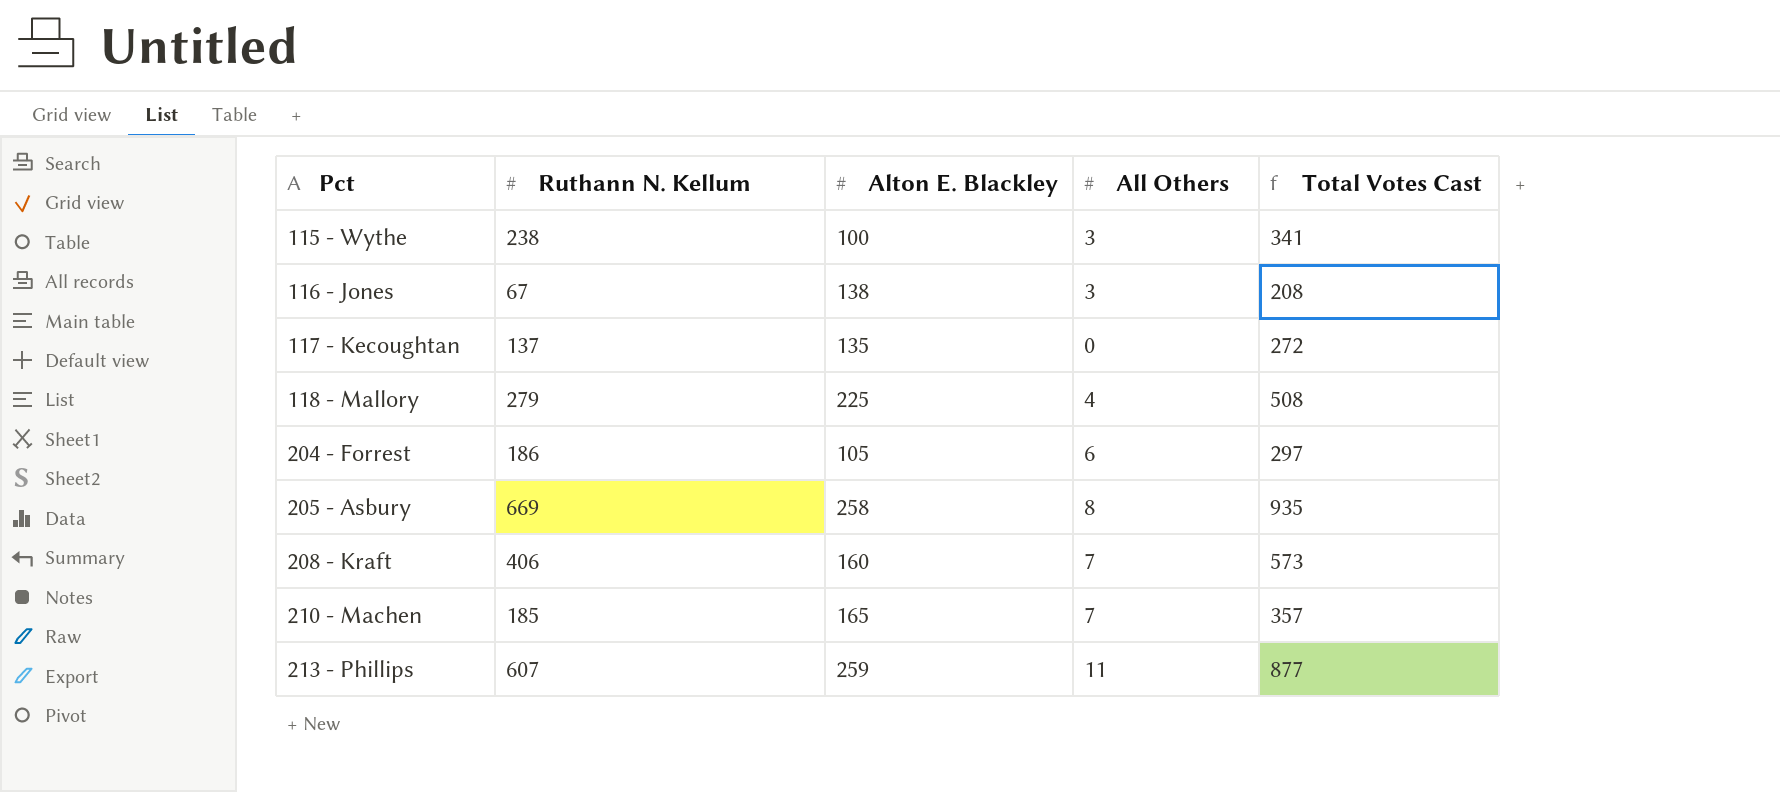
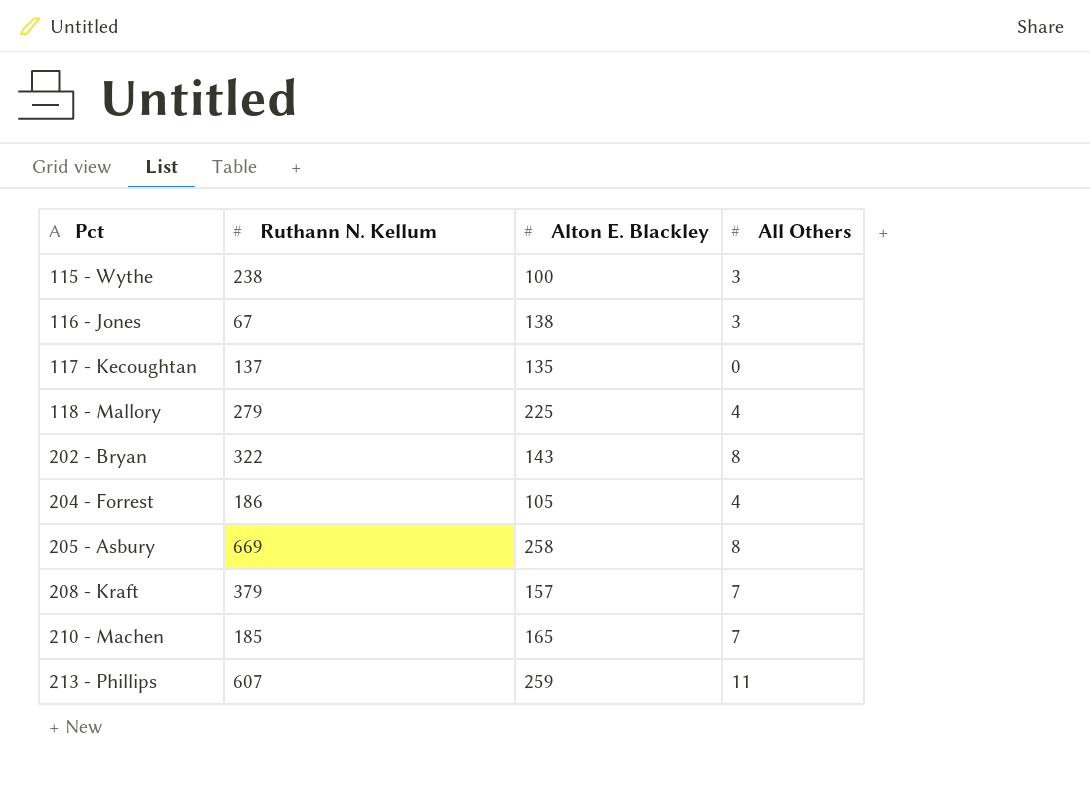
column Total Votes Cast | formula: [Ruthann N. Kellum] + [Alton E. Blackley] + [All Others] -> none
row 202 - Bryan: none -> 322 | 143 | 8
204 - Forrest | All Others: 6 -> 4
208 - Kraft | Ruthann N. Kellum: 406 -> 379
208 - Kraft | Alton E. Blackley: 160 -> 157

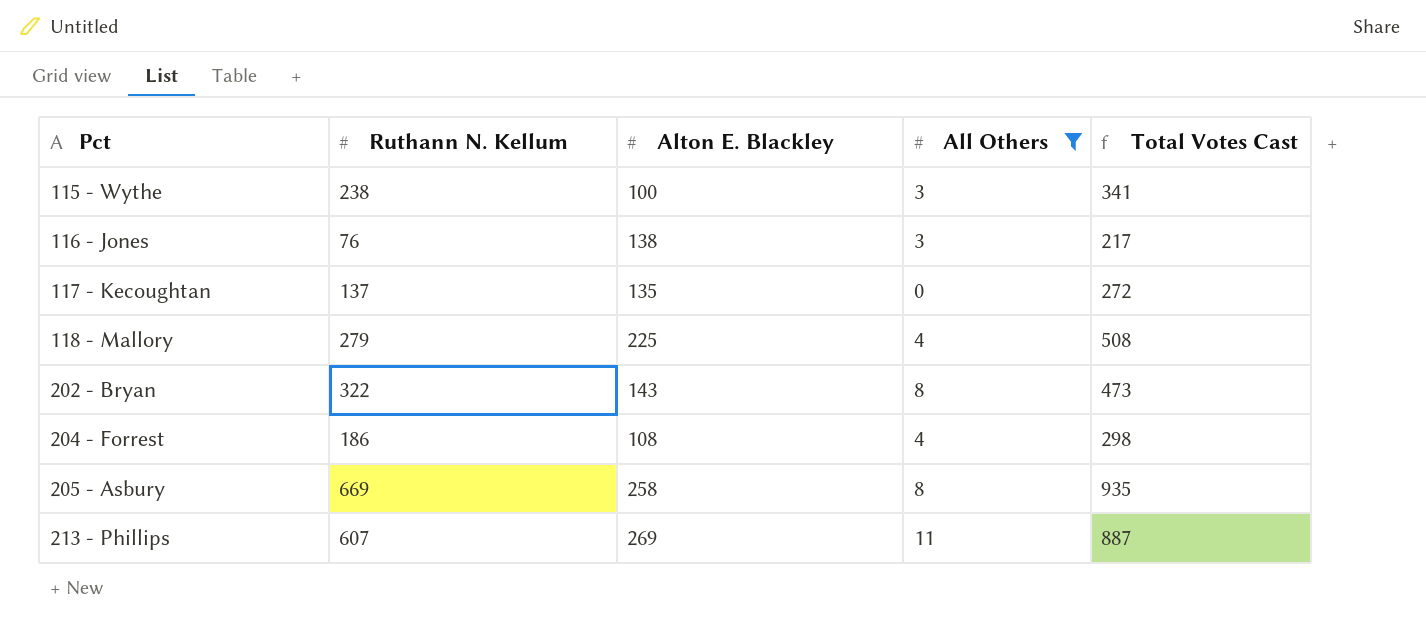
filter: none -> All Others != 7
column Total Votes Cast | formula: none -> [Ruthann N. Kellum] + [Alton E. Blackley] + [All Others]
116 - Jones | Ruthann N. Kellum: 67 -> 76
204 - Forrest | Alton E. Blackley: 105 -> 108
213 - Phillips | Alton E. Blackley: 259 -> 269

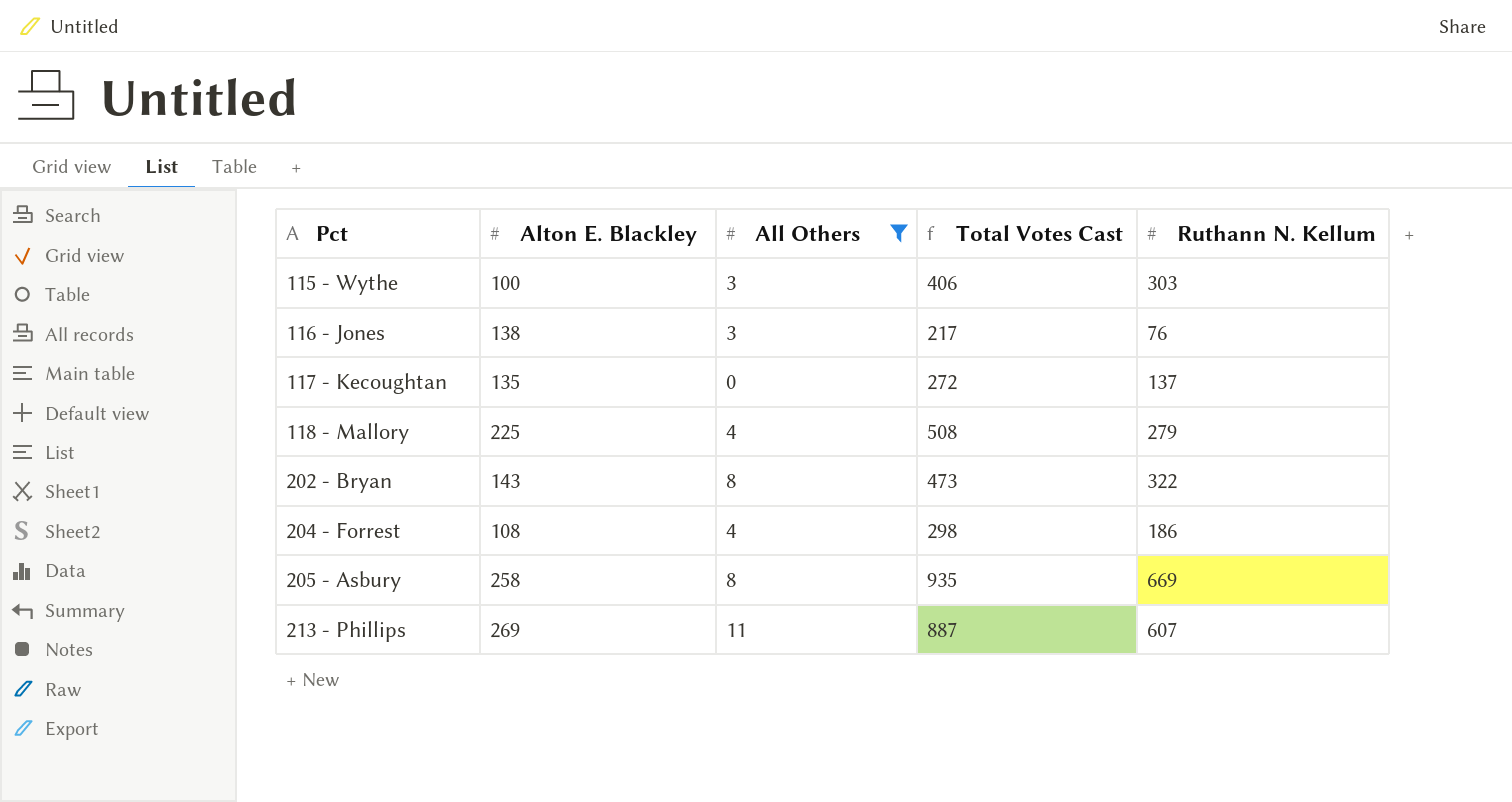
column Ruthann N. Kellum | position: 2 -> 5
115 - Wythe | Total Votes Cast: 341 -> 406
115 - Wythe | Ruthann N. Kellum: 238 -> 303

